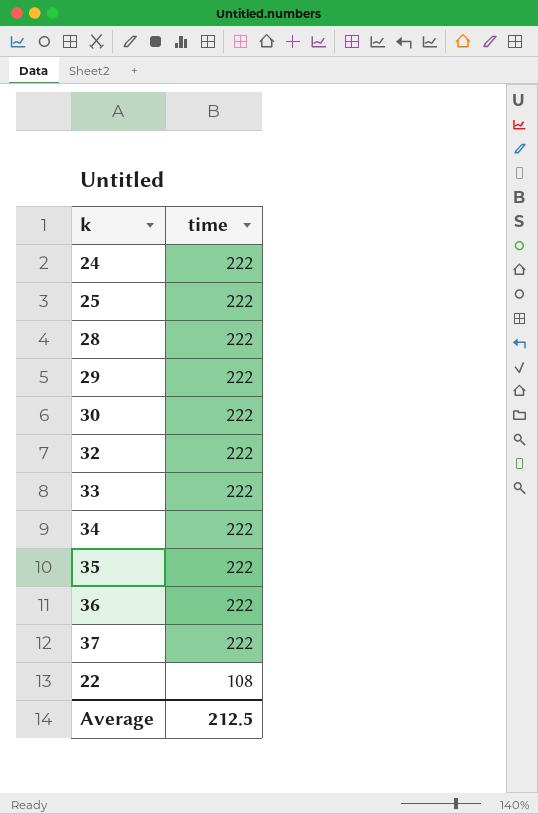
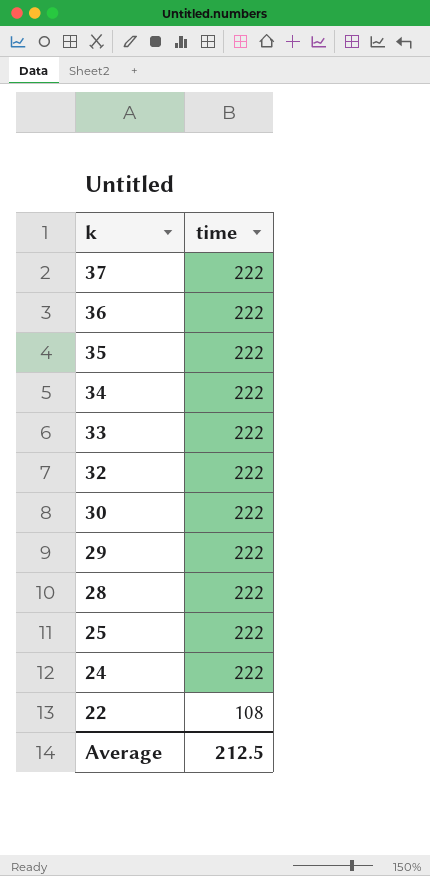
row order: time descending -> k descending

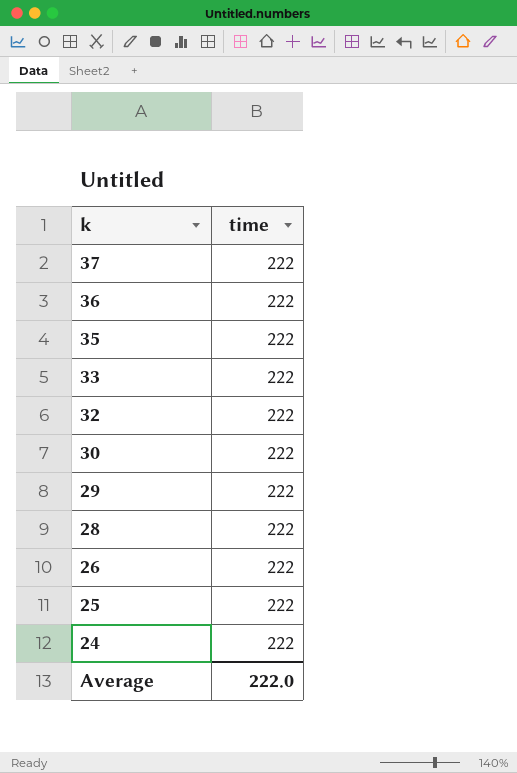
row 34: 222 -> none
row 22: 108 -> none
row 26: none -> 222
Average | time: 212.5 -> 222.0

